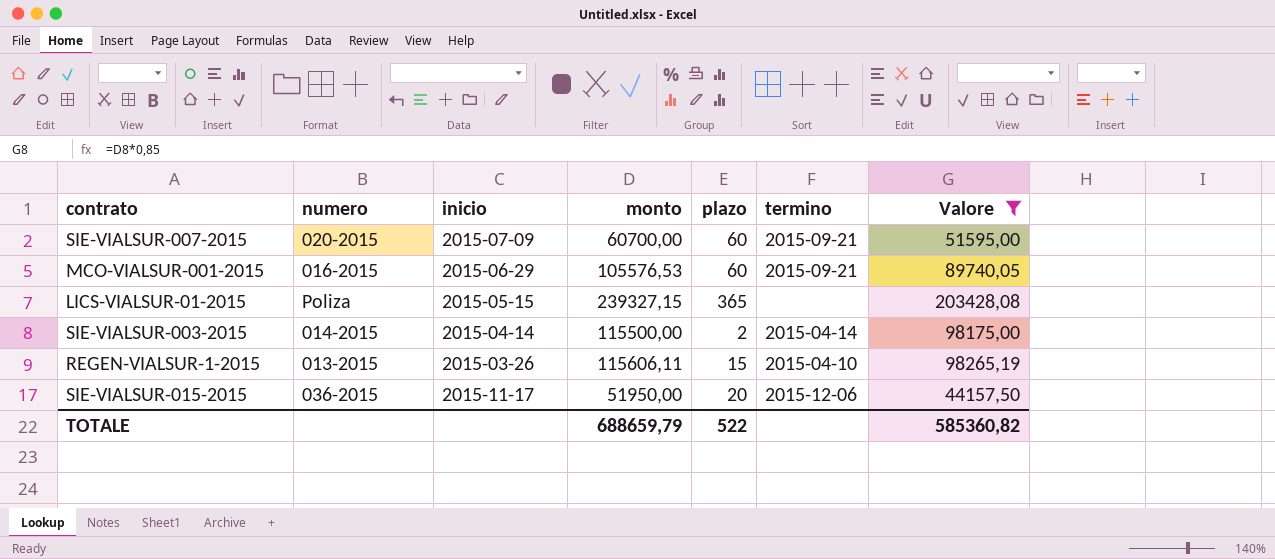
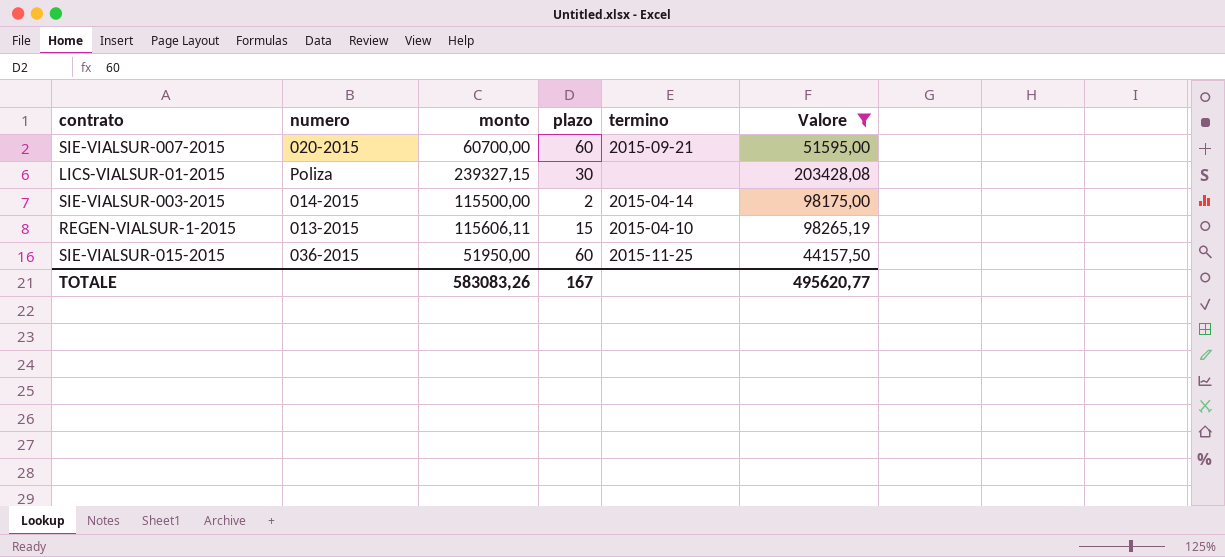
column inicio | position: 3 -> none
row MCO-VIALSUR-001-2015: 016-2015 | 2015-06-29 | 105576,53 | 60 | 2015-09-21 | 89740,05 -> none
LICS-VIALSUR-01-2015 | plazo: 365 -> 30
SIE-VIALSUR-015-2015 | plazo: 20 -> 60
SIE-VIALSUR-015-2015 | termino: 2015-12-06 -> 2015-11-25
TOTALE | monto: 688659,79 -> 583083,26
TOTALE | plazo: 522 -> 167
TOTALE | Valore: 585360,82 -> 495620,77

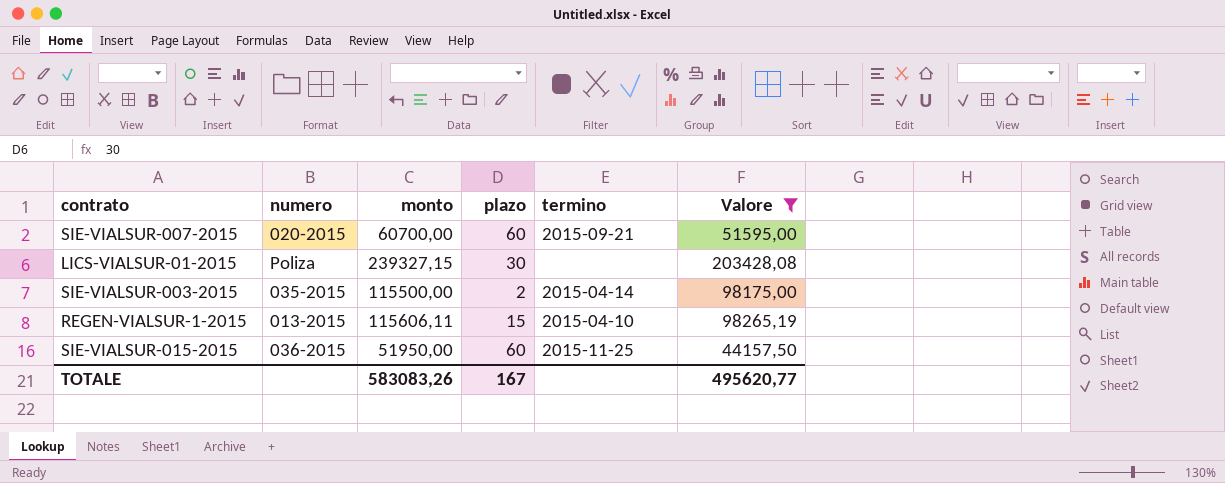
SIE-VIALSUR-003-2015 | numero: 014-2015 -> 035-2015

